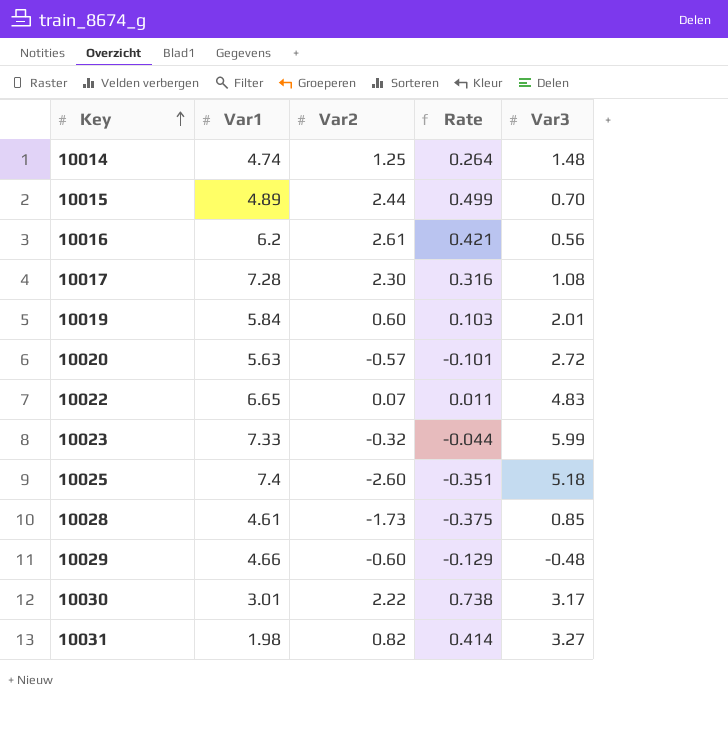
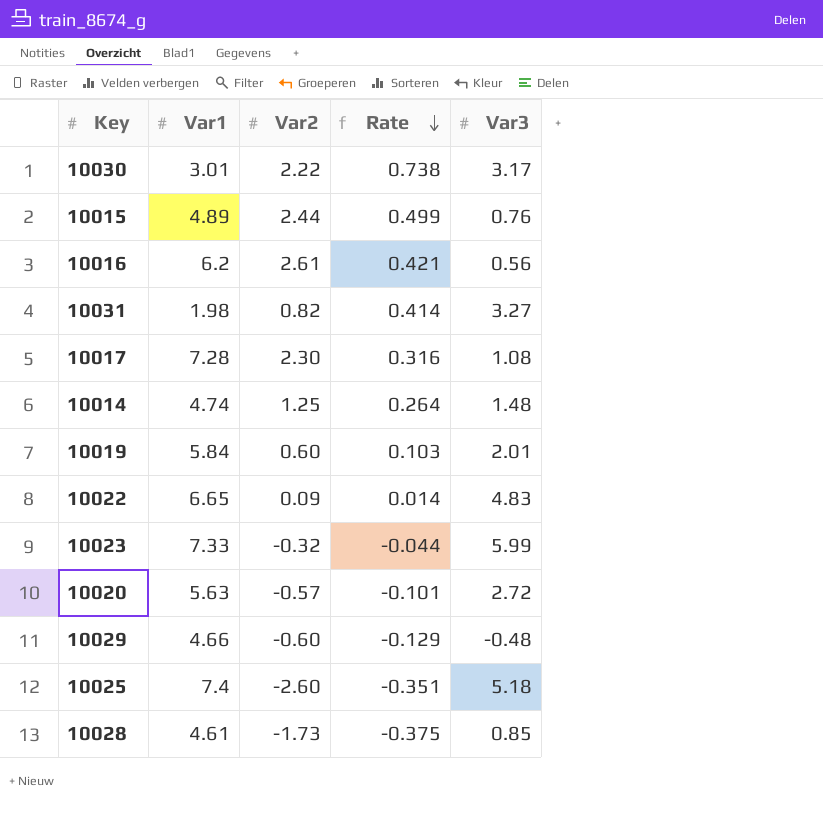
row order: Key ascending -> Rate descending
10015 | Var3: 0.70 -> 0.76
10022 | Var2: 0.07 -> 0.09
10022 | Rate: 0.011 -> 0.014

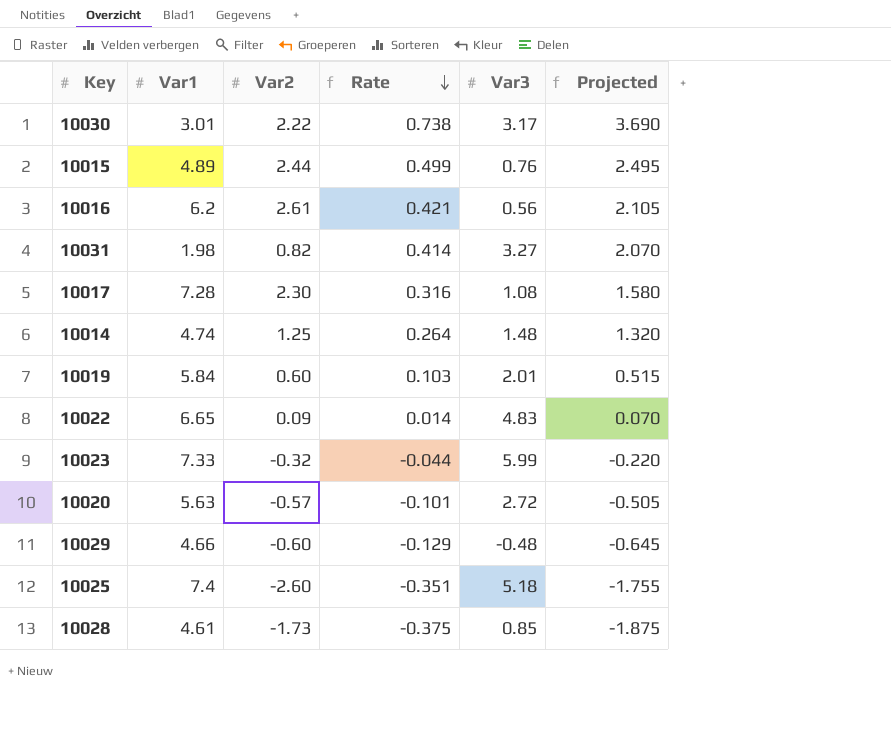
column Projected | formula: none -> [Rate] * 5

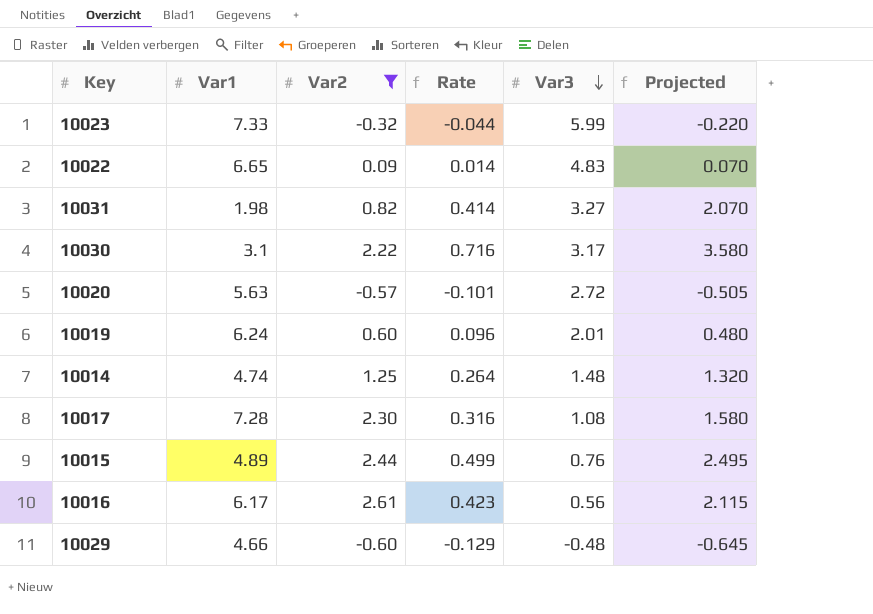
filter: none -> Var2 >= -0.60
row order: Rate descending -> Var3 descending
10030 | Var1: 3.01 -> 3.1
10030 | Rate: 0.738 -> 0.716
10030 | Projected: 3.690 -> 3.580
10019 | Var1: 5.84 -> 6.24
10019 | Rate: 0.103 -> 0.096
10019 | Projected: 0.515 -> 0.480
10016 | Var1: 6.2 -> 6.17
10016 | Rate: 0.421 -> 0.423
10016 | Projected: 2.105 -> 2.115

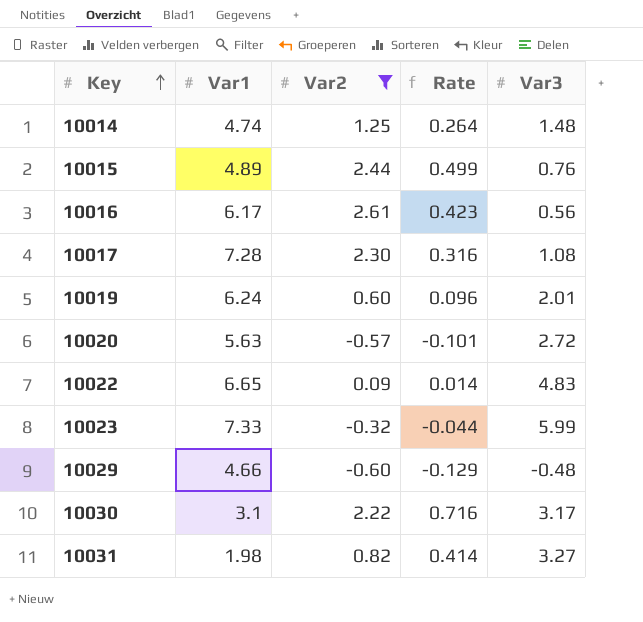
row order: Var3 descending -> Key ascending
column Projected | formula: [Rate] * 5 -> none

